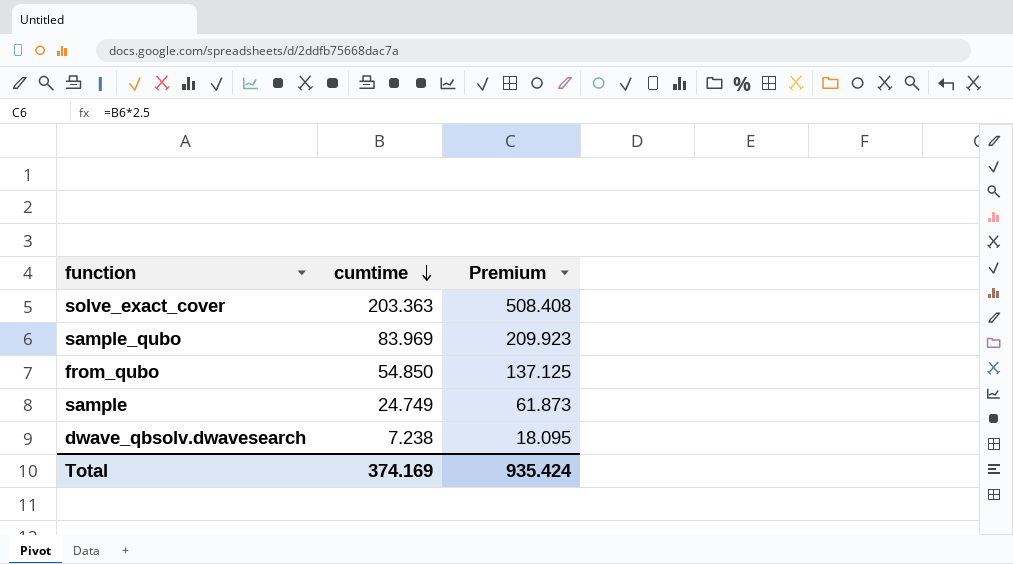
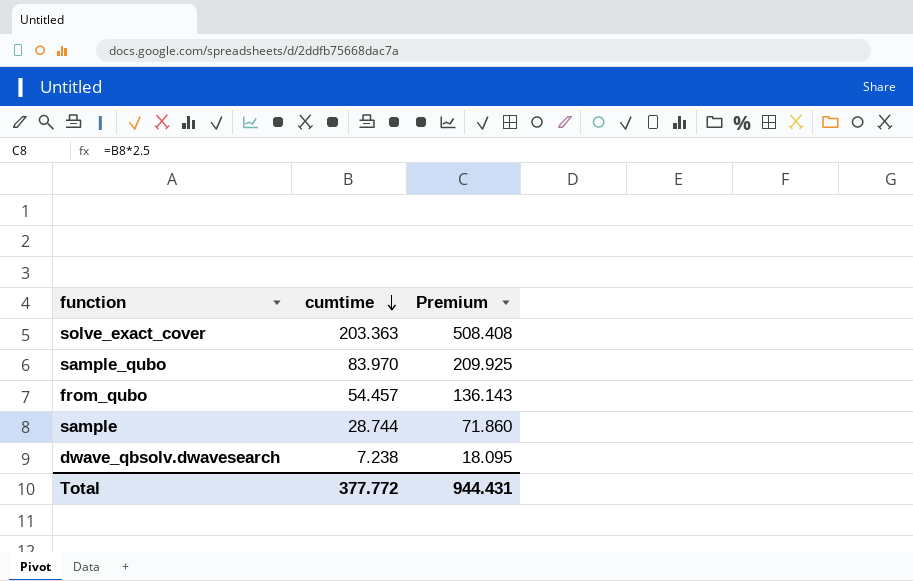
sample_qubo | cumtime: 83.969 -> 83.970
sample_qubo | Premium: 209.923 -> 209.925
from_qubo | cumtime: 54.850 -> 54.457
from_qubo | Premium: 137.125 -> 136.143
sample | cumtime: 24.749 -> 28.744
sample | Premium: 61.873 -> 71.860
Total | cumtime: 374.169 -> 377.772
Total | Premium: 935.424 -> 944.431

